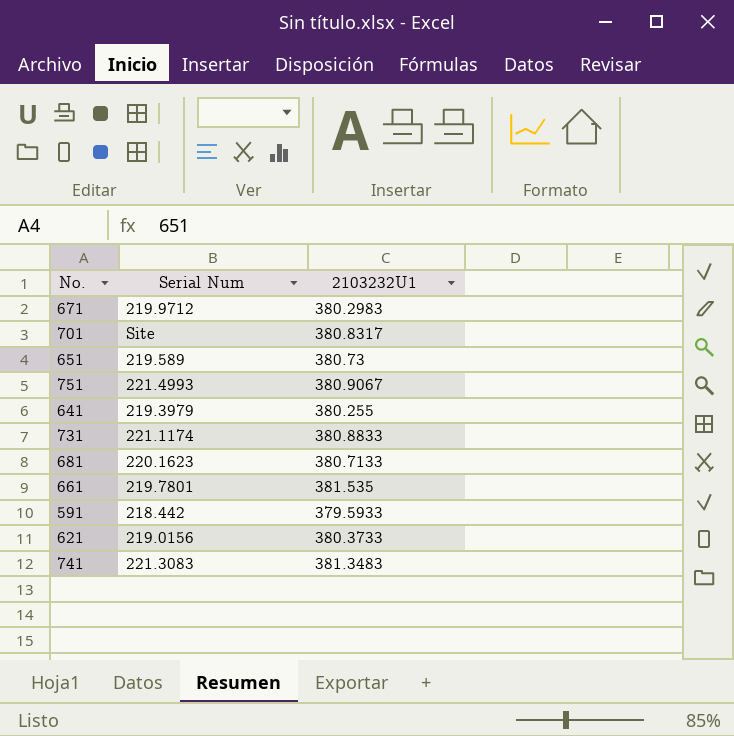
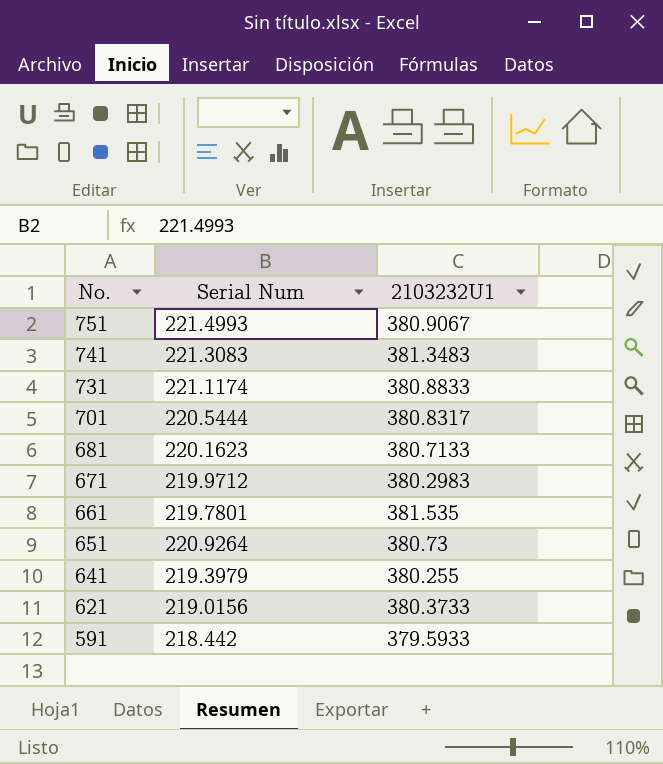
row order: none -> No. descending
701 | Serial Num: Site -> 220.5444
651 | Serial Num: 219.589 -> 220.9264

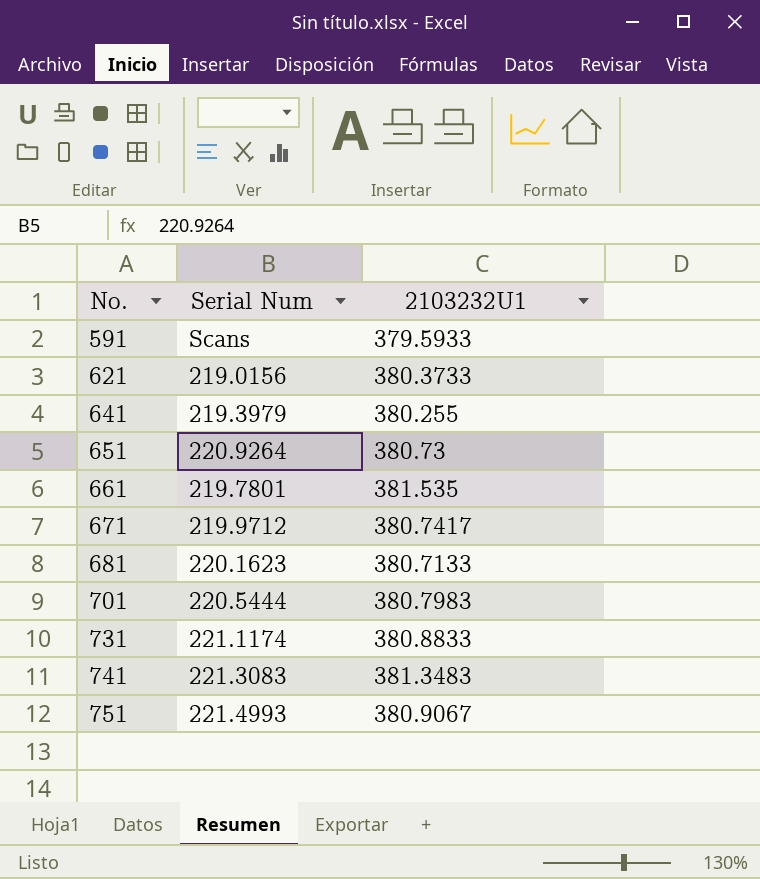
row order: No. descending -> No. ascending
591 | Serial Num: 218.442 -> Scans
671 | 2103232U1: 380.2983 -> 380.7417
701 | 2103232U1: 380.8317 -> 380.7983

